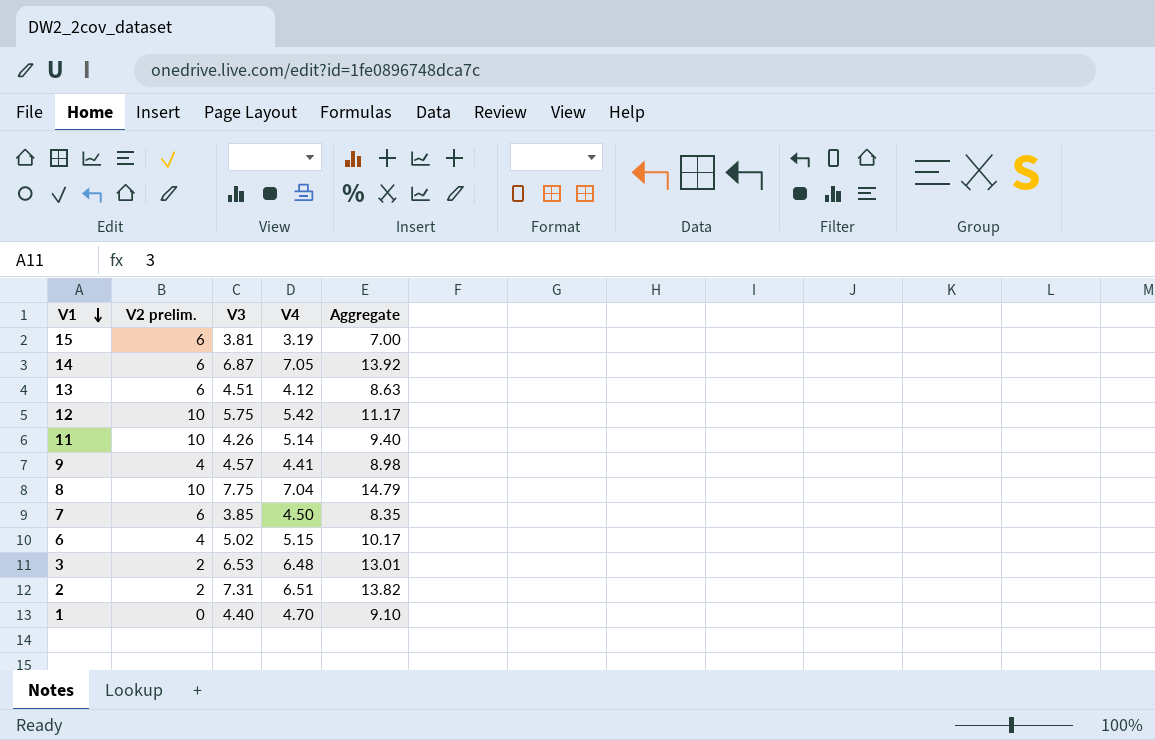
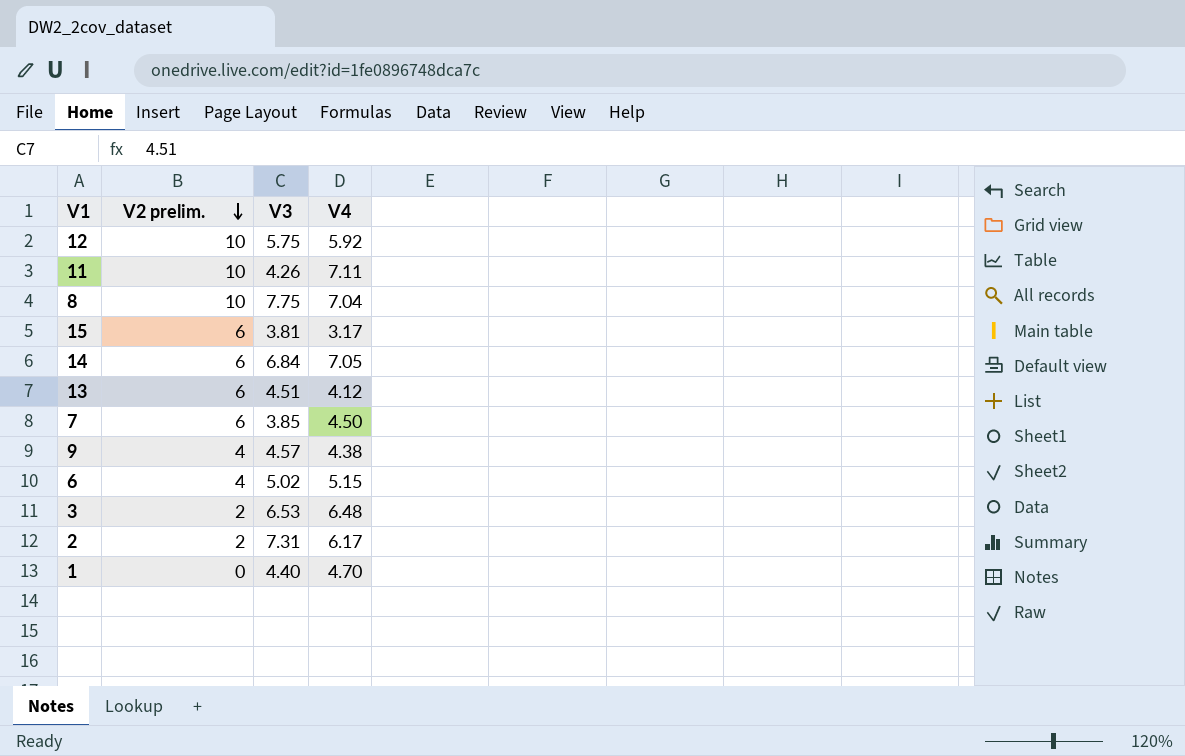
row order: V1 descending -> V2 prelim. descending
column Aggregate | formula: [V3] + [V4] -> none
12 | V4: 5.42 -> 5.92
11 | V4: 5.14 -> 7.11
15 | V4: 3.19 -> 3.17
14 | V3: 6.87 -> 6.84
9 | V4: 4.41 -> 4.38
2 | V4: 6.51 -> 6.17

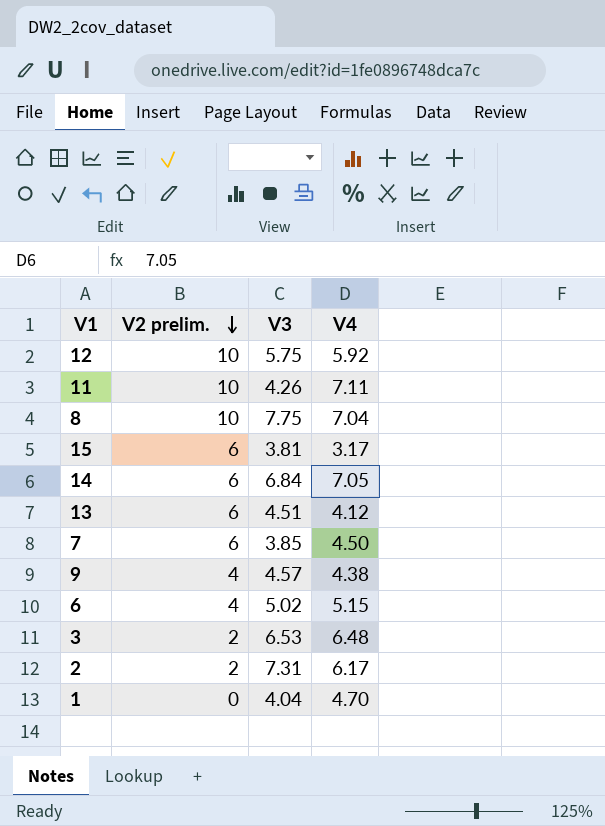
1 | V3: 4.40 -> 4.04

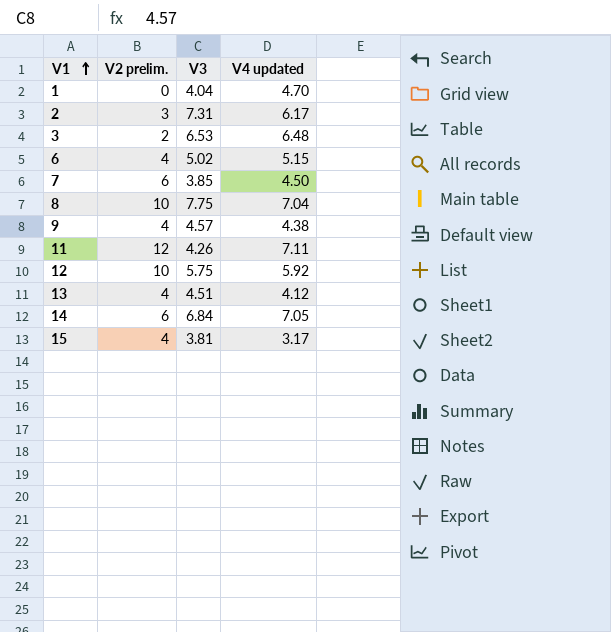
row order: V2 prelim. descending -> V1 ascending
column name: V4 -> V4 updated
2 | V2 prelim.: 2 -> 3
11 | V2 prelim.: 10 -> 12
13 | V2 prelim.: 6 -> 4
15 | V2 prelim.: 6 -> 4

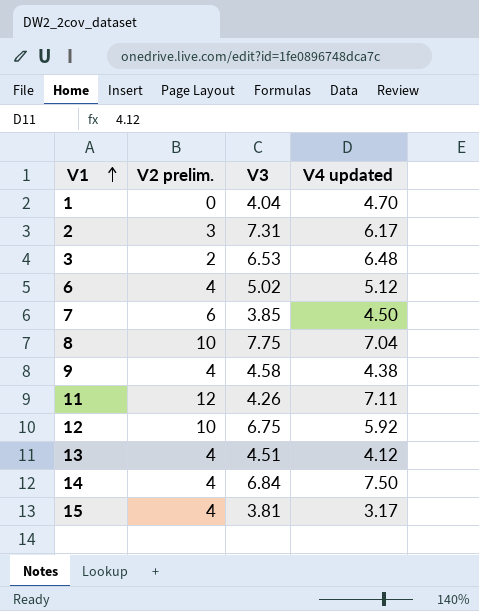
6 | V4 updated: 5.15 -> 5.12
9 | V3: 4.57 -> 4.58
12 | V3: 5.75 -> 6.75
14 | V2 prelim.: 6 -> 4
14 | V4 updated: 7.05 -> 7.50

